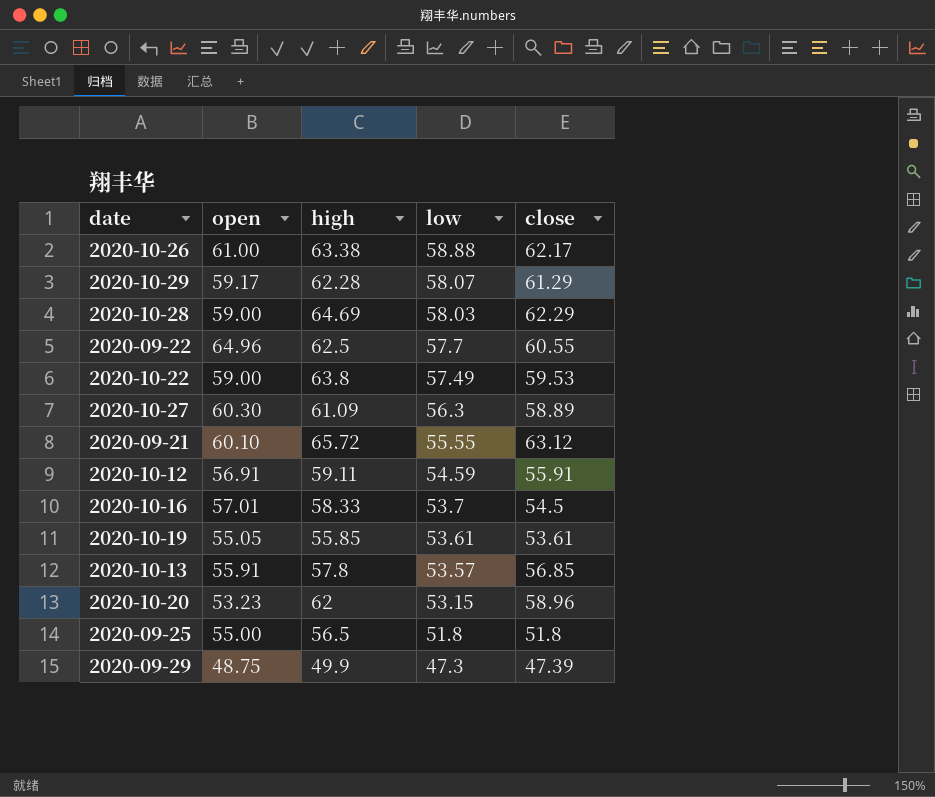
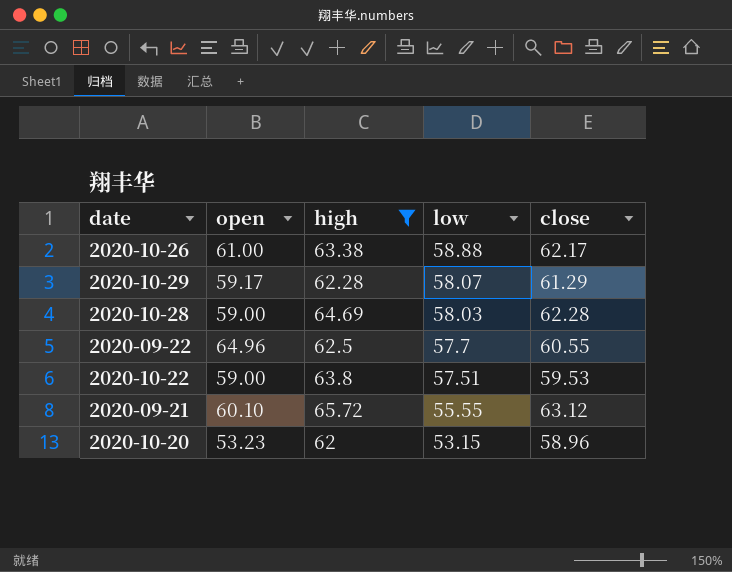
filter: none -> high >= 62
2020-10-28 | close: 62.29 -> 62.28
2020-10-22 | low: 57.49 -> 57.51

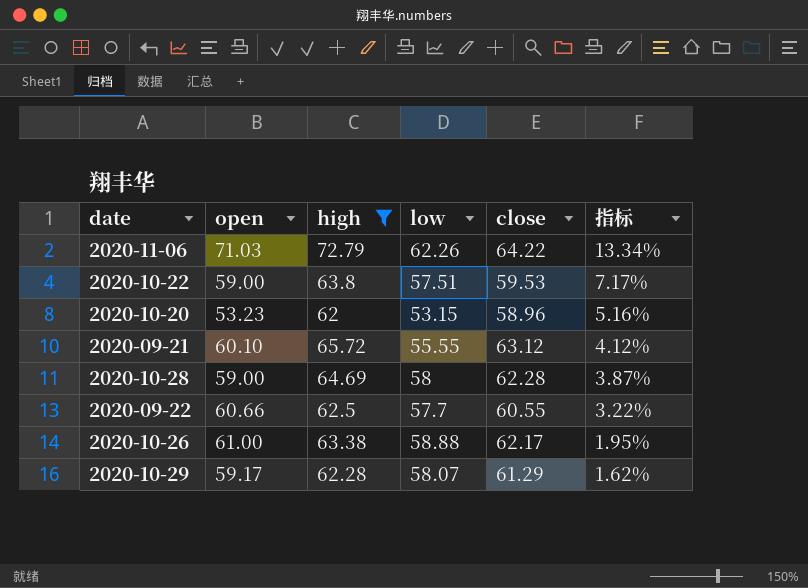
row order: low descending -> 指标 descending
column 指标 | formula: none -> ([high] - [close]) / [close]
row 2020-11-06: none -> 71.03 | 72.79 | 62.26 | 64.22 | 13.34%
2020-10-28 | low: 58.03 -> 58
2020-09-22 | open: 64.96 -> 60.66

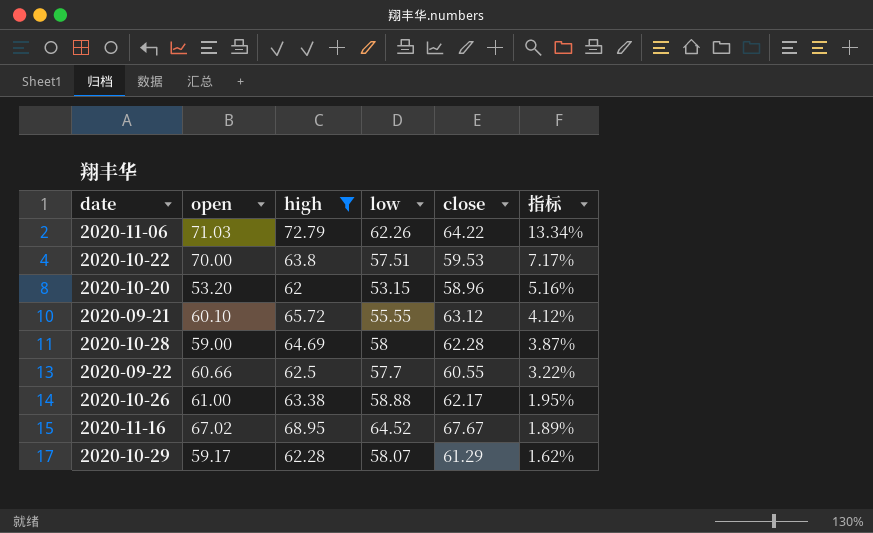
2020-10-22 | open: 59.00 -> 70.00
2020-10-20 | open: 53.23 -> 53.20
row 2020-11-16: none -> 67.02 | 68.95 | 64.52 | 67.67 | 1.89%

